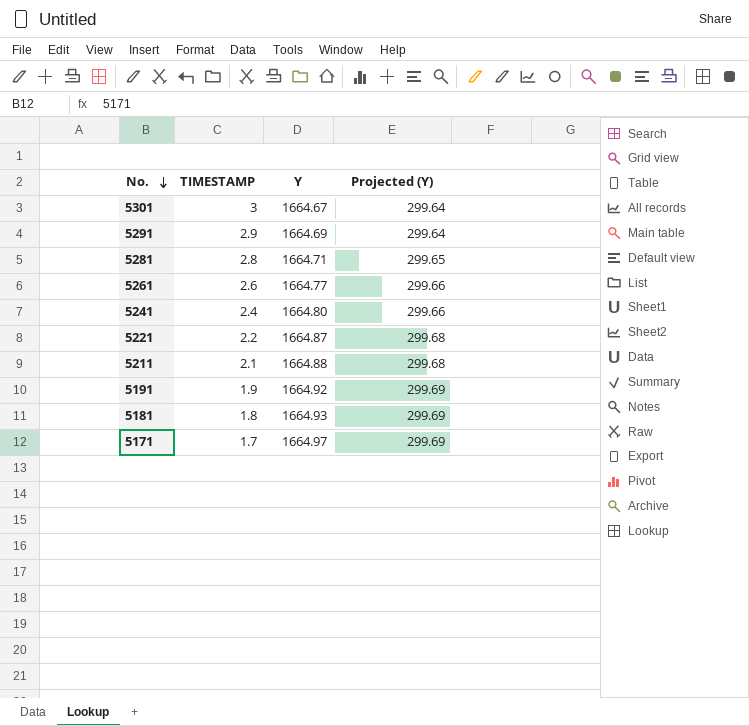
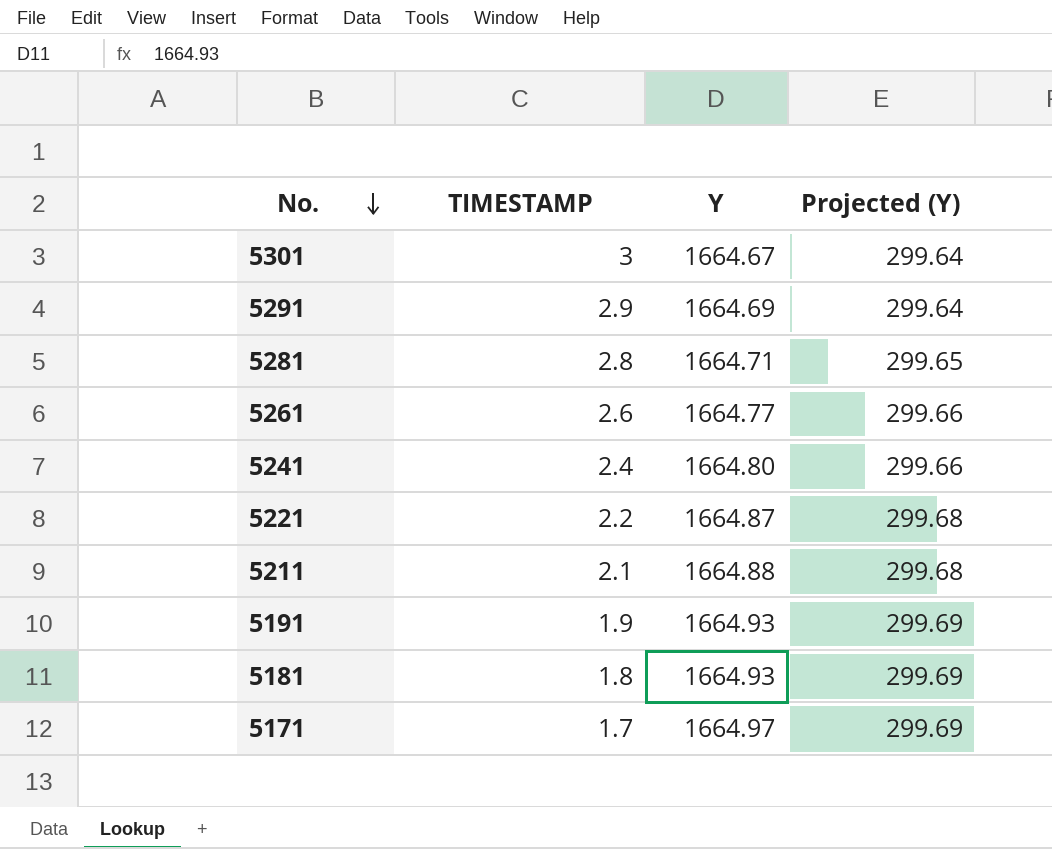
5191 | Y: 1664.92 -> 1664.93

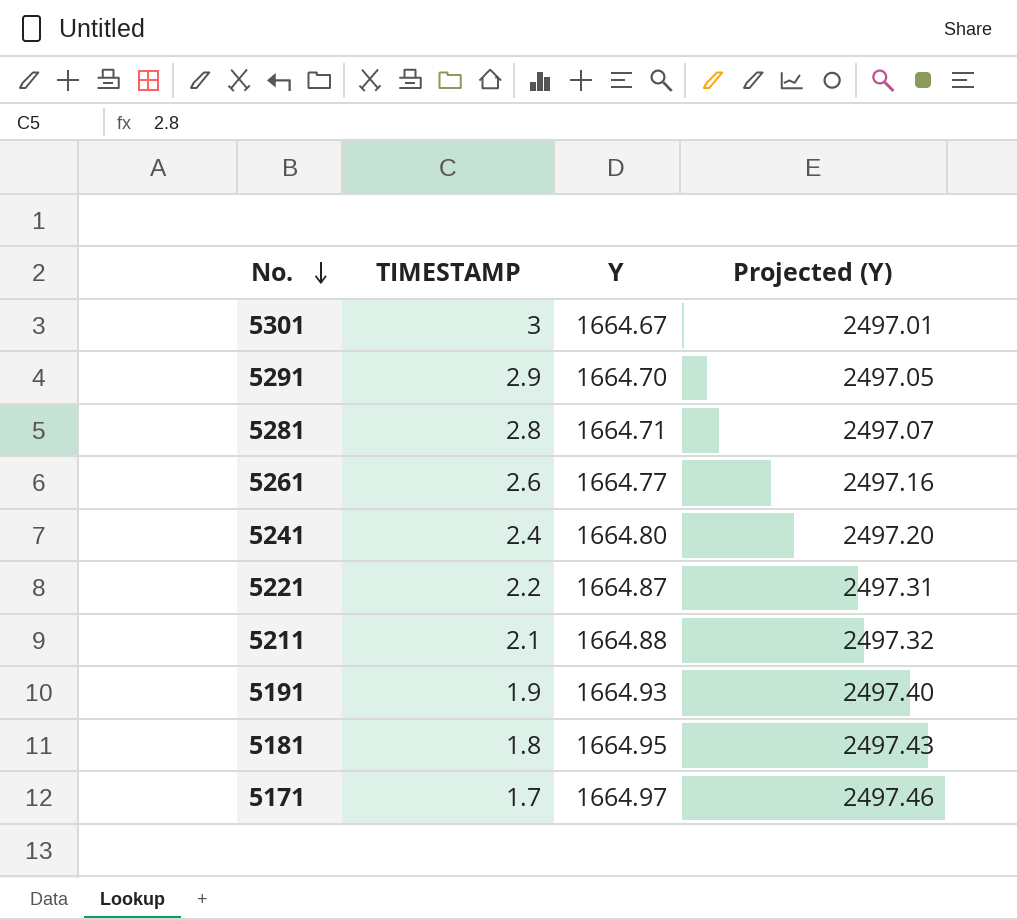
column Projected (Y) | formula: [Y] * 0.18 -> [Y] * 1.5
5291 | Y: 1664.69 -> 1664.70
5181 | Y: 1664.93 -> 1664.95

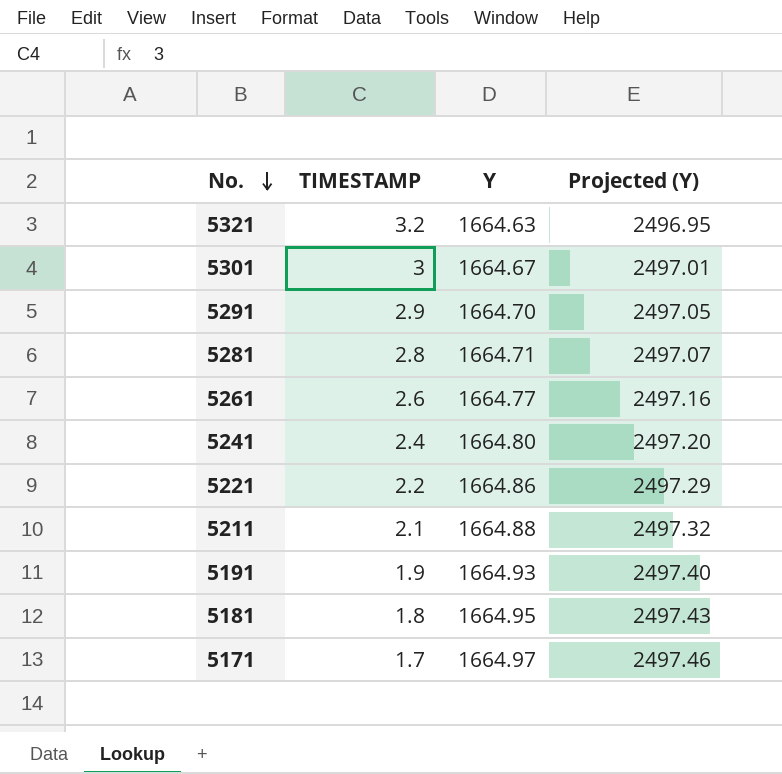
row 5321: none -> 3.2 | 1664.63 | 2496.95
5221 | Y: 1664.87 -> 1664.86
5221 | Projected (Y): 2497.31 -> 2497.29

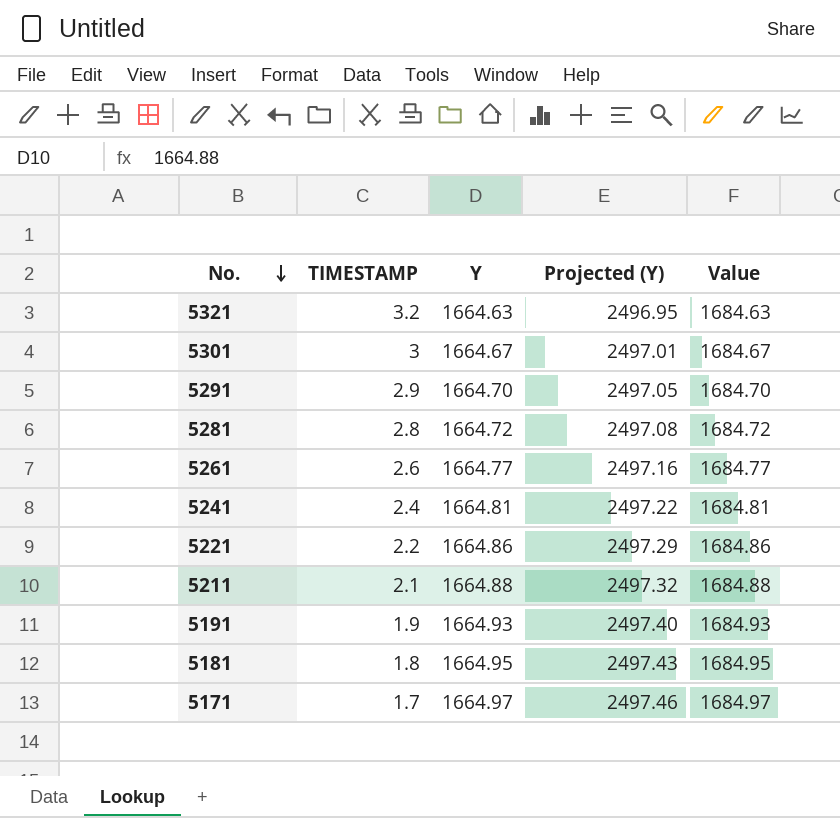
column Value | formula: none -> [Y] + 20
5281 | Y: 1664.71 -> 1664.72
5281 | Projected (Y): 2497.07 -> 2497.08
5241 | Y: 1664.80 -> 1664.81
5241 | Projected (Y): 2497.20 -> 2497.22

